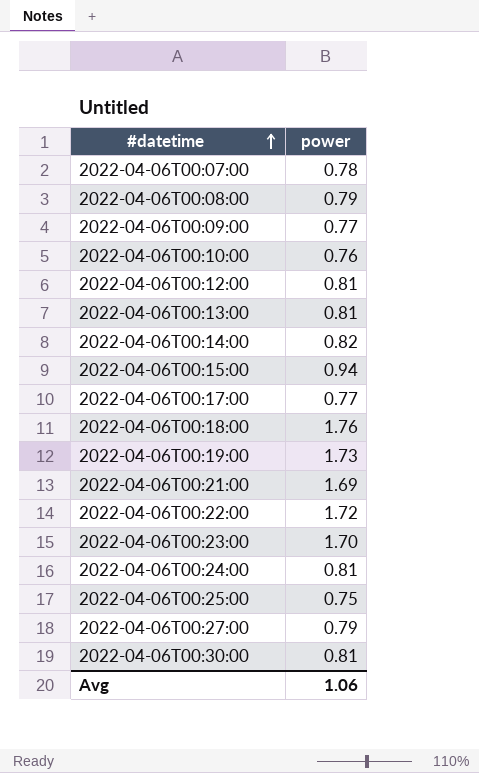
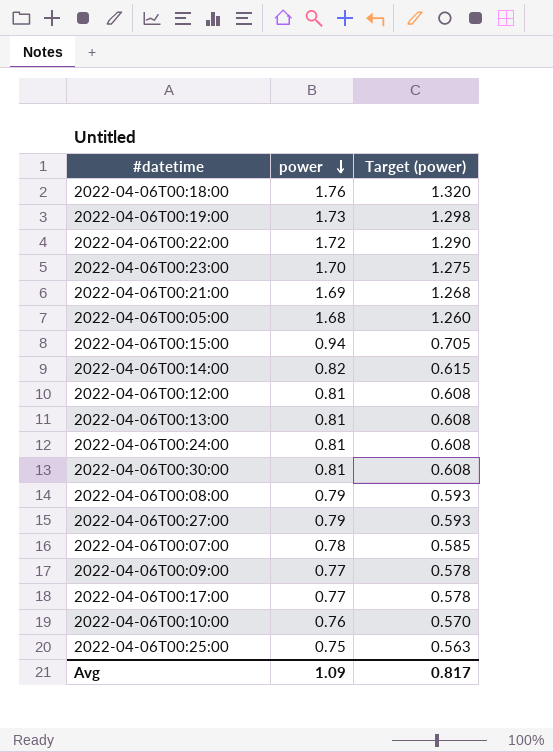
row order: #datetime ascending -> power descending
column Target (power) | formula: none -> [power] * 0.75
row 2022-04-06T00:05:00: none -> 1.68 | 1.260
Avg | power: 1.06 -> 1.09

